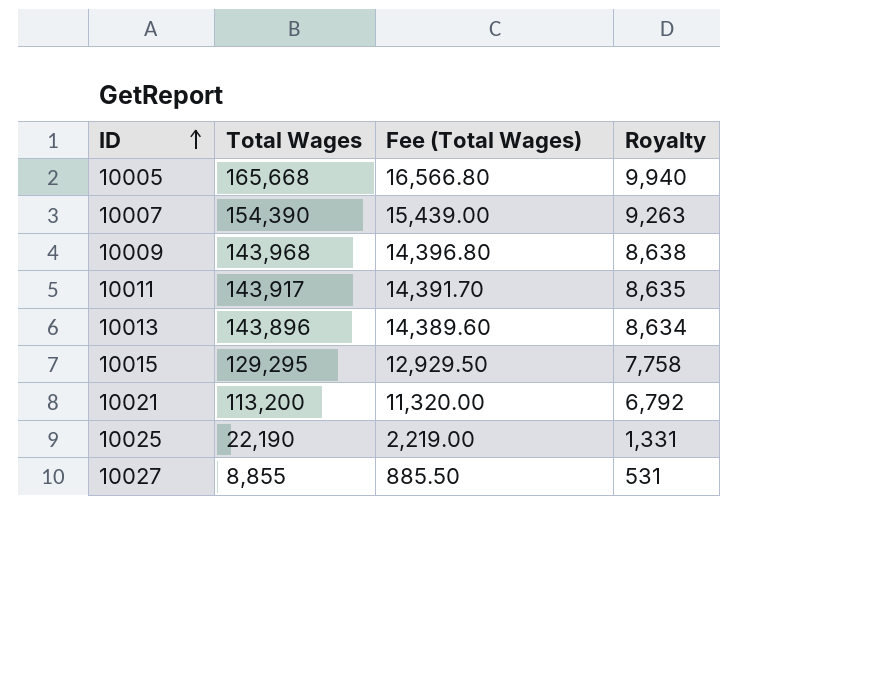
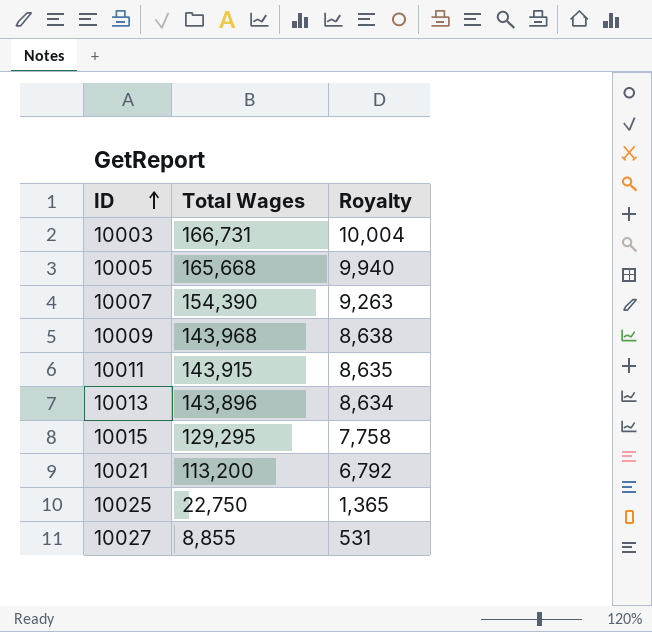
column Fee (Total Wages) | formula: [Total Wages] * 0.1 -> none
row 10003: none -> 166,731 | 10,004
10011 | Total Wages: 143,917 -> 143,915
10025 | Total Wages: 22,190 -> 22,750
10025 | Royalty: 1,331 -> 1,365

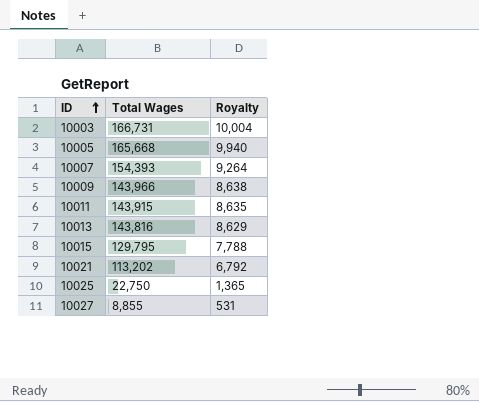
10007 | Total Wages: 154,390 -> 154,393
10007 | Royalty: 9,263 -> 9,264
10009 | Total Wages: 143,968 -> 143,966
10013 | Total Wages: 143,896 -> 143,816
10013 | Royalty: 8,634 -> 8,629
10015 | Total Wages: 129,295 -> 129,795
10015 | Royalty: 7,758 -> 7,788
10021 | Total Wages: 113,200 -> 113,202

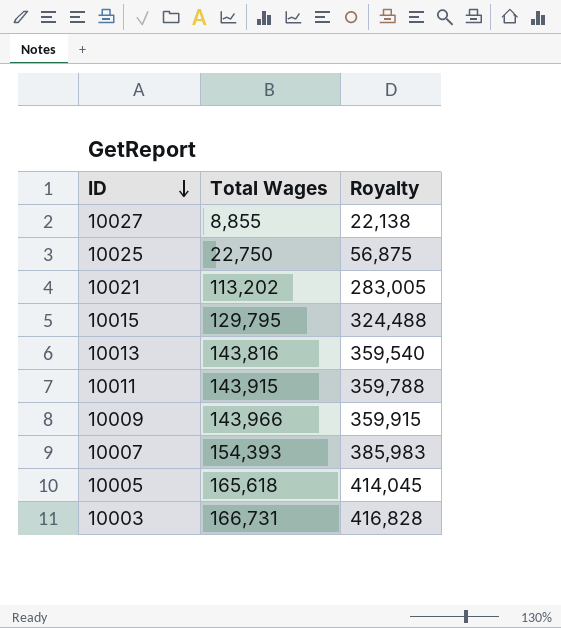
row order: ID ascending -> ID descending
column Royalty | formula: [Total Wages] * 0.06 -> [Total Wages] * 2.5
10005 | Total Wages: 165,668 -> 165,618

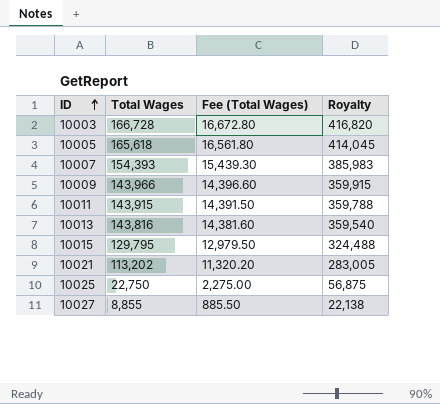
row order: ID descending -> ID ascending
column Fee (Total Wages) | formula: none -> [Total Wages] * 0.1
10003 | Total Wages: 166,731 -> 166,728
10003 | Royalty: 416,828 -> 416,820

